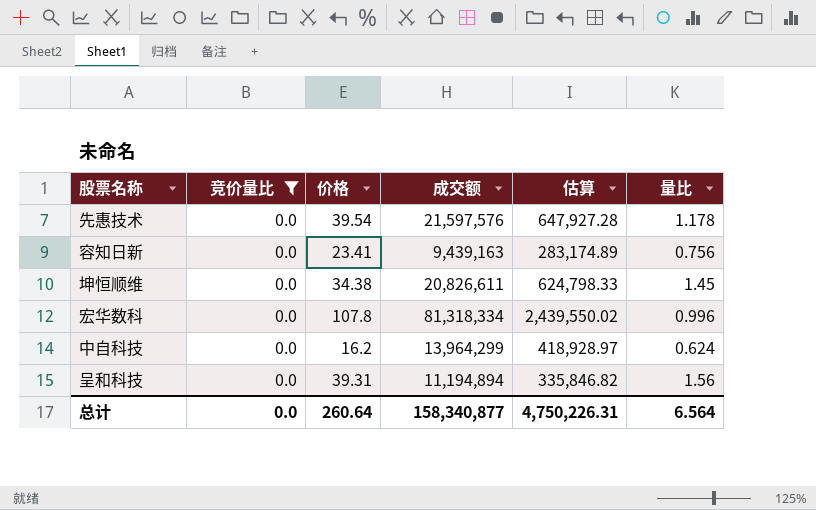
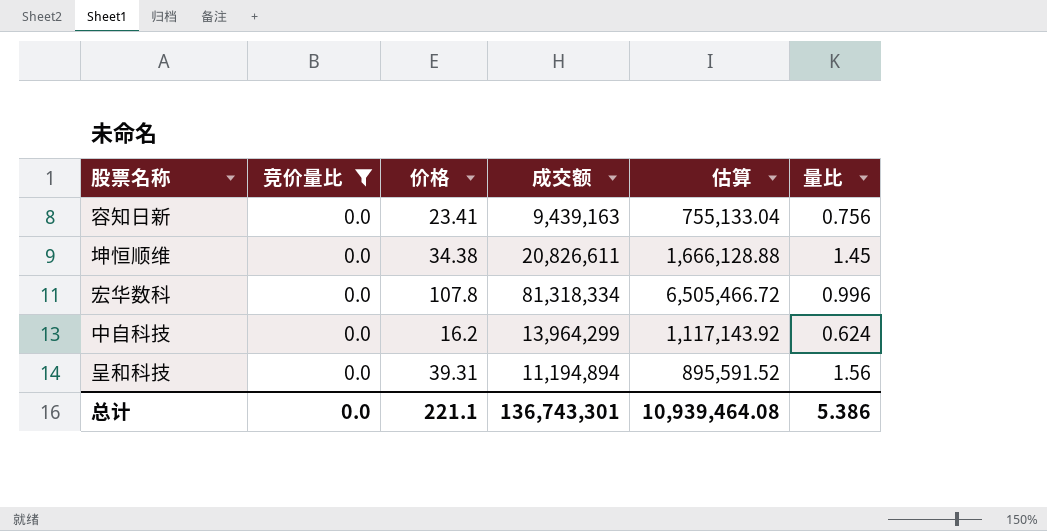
column 估算 | formula: [成交额] * 0.03 -> [成交额] * 0.08
row 先惠技术: 0.0 | 39.54 | 21,597,576 | 647,927.28 | 1.178 -> none
总计 | 价格: 260.64 -> 221.1
总计 | 成交额: 158,340,877 -> 136,743,301
总计 | 估算: 4,750,226.31 -> 10,939,464.08
总计 | 量比: 6.564 -> 5.386

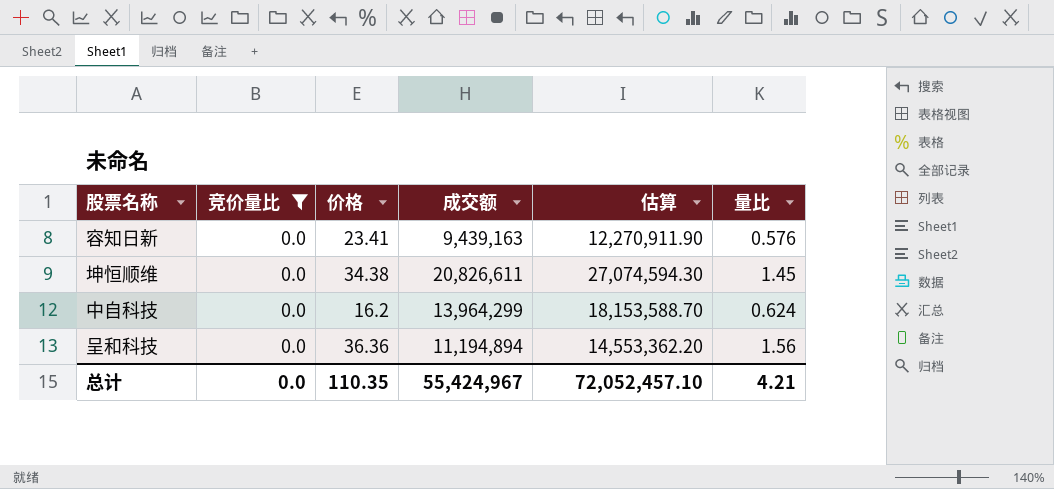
column 估算 | formula: [成交额] * 0.08 -> [成交额] * 1.3
row 宏华数科: 0.0 | 107.8 | 81,318,334 | 6,505,466.72 | 0.996 -> none
容知日新 | 量比: 0.756 -> 0.576
呈和科技 | 价格: 39.31 -> 36.36
总计 | 价格: 221.1 -> 110.35
总计 | 成交额: 136,743,301 -> 55,424,967
总计 | 估算: 10,939,464.08 -> 72,052,457.10
总计 | 量比: 5.386 -> 4.21

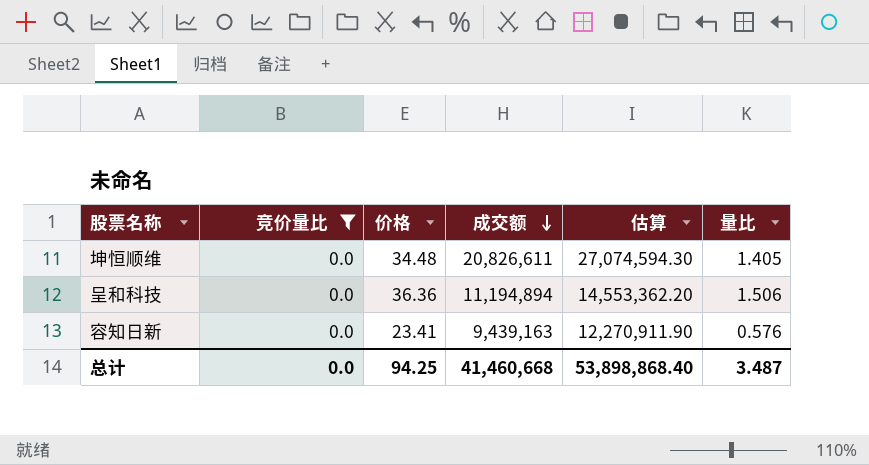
row order: none -> 成交额 descending
row 中自科技: 0.0 | 16.2 | 13,964,299 | 18,153,588.70 | 0.624 -> none
坤恒顺维 | 价格: 34.38 -> 34.48
坤恒顺维 | 量比: 1.45 -> 1.405
呈和科技 | 量比: 1.56 -> 1.506
总计 | 价格: 110.35 -> 94.25
总计 | 成交额: 55,424,967 -> 41,460,668
总计 | 估算: 72,052,457.10 -> 53,898,868.40
总计 | 量比: 4.21 -> 3.487

